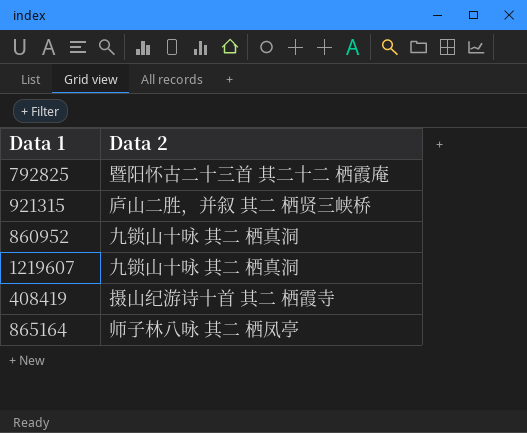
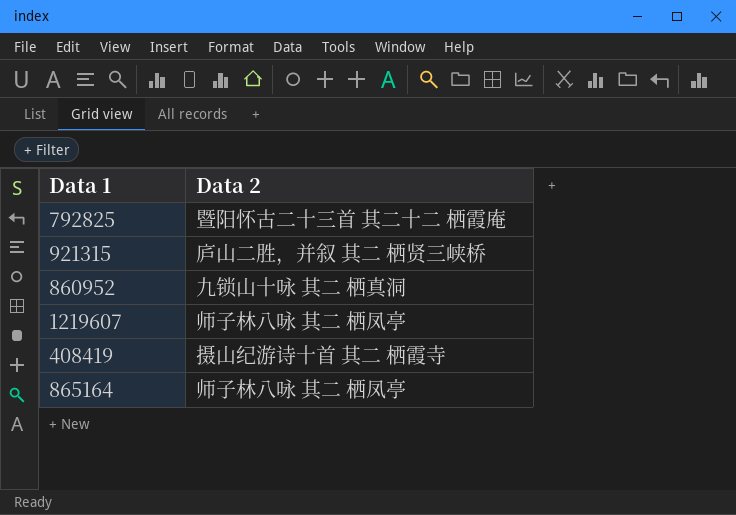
1219607 | Data 2: 九锁山十咏 其二 栖真洞 -> 师子林八咏 其二 栖凤亭

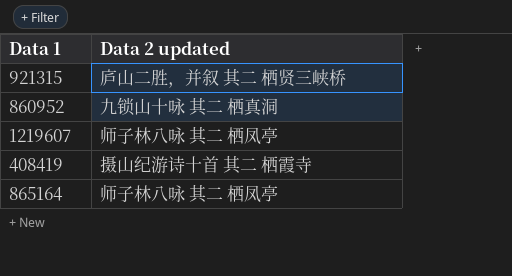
column name: Data 2 -> Data 2 updated
row 792825: 暨阳怀古二十三首 其二十二 栖霞庵 -> none

